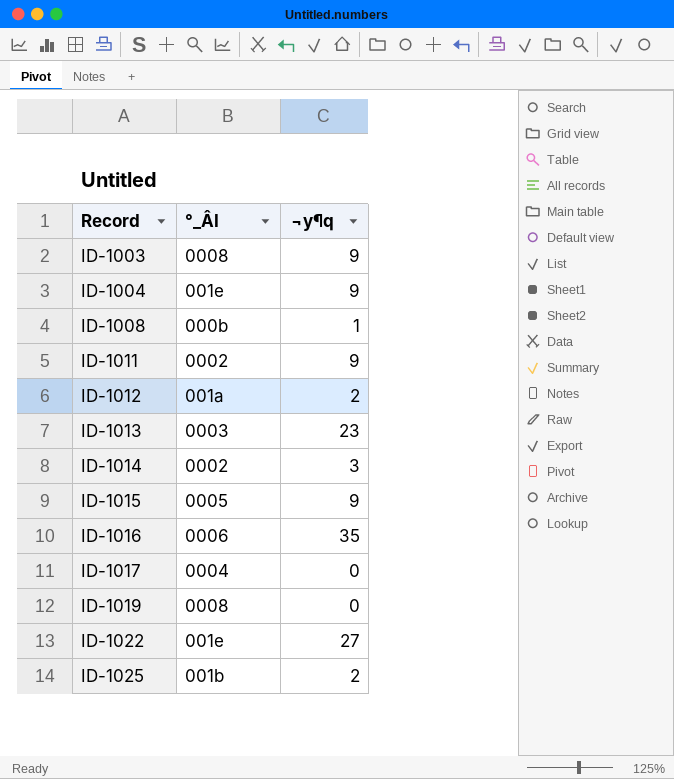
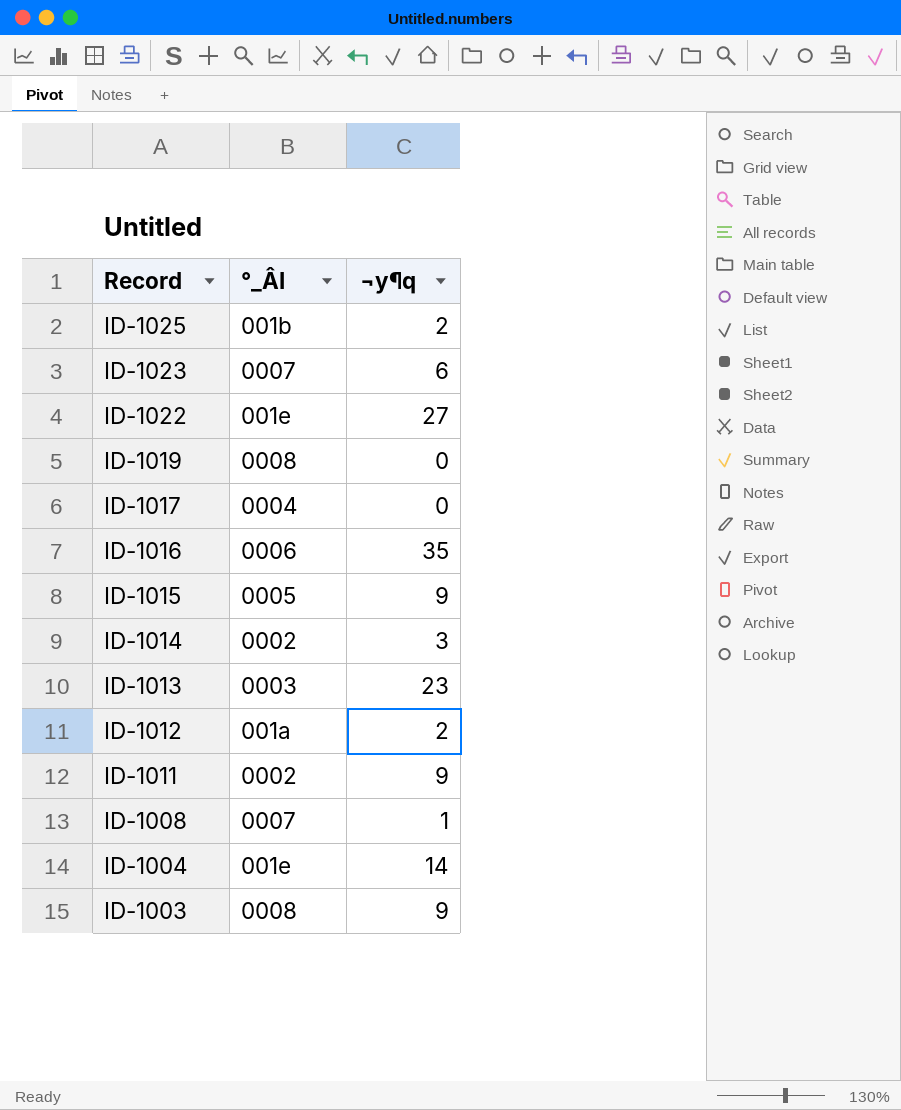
row order: Record ascending -> Record descending
row ID-1023: none -> 0007 | 6
ID-1008 | °_ÂI: 000b -> 0007
ID-1004 | ¬y¶q: 9 -> 14

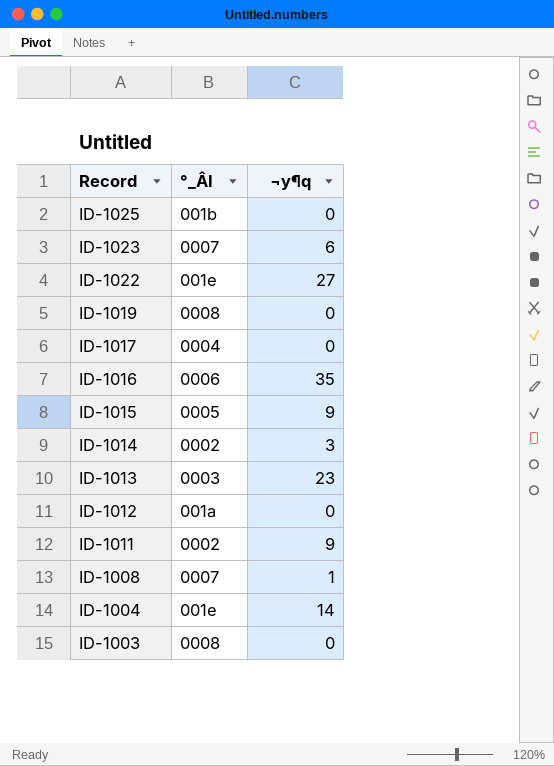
ID-1025 | ¬y¶q: 2 -> 0
ID-1012 | ¬y¶q: 2 -> 0
ID-1003 | ¬y¶q: 9 -> 0

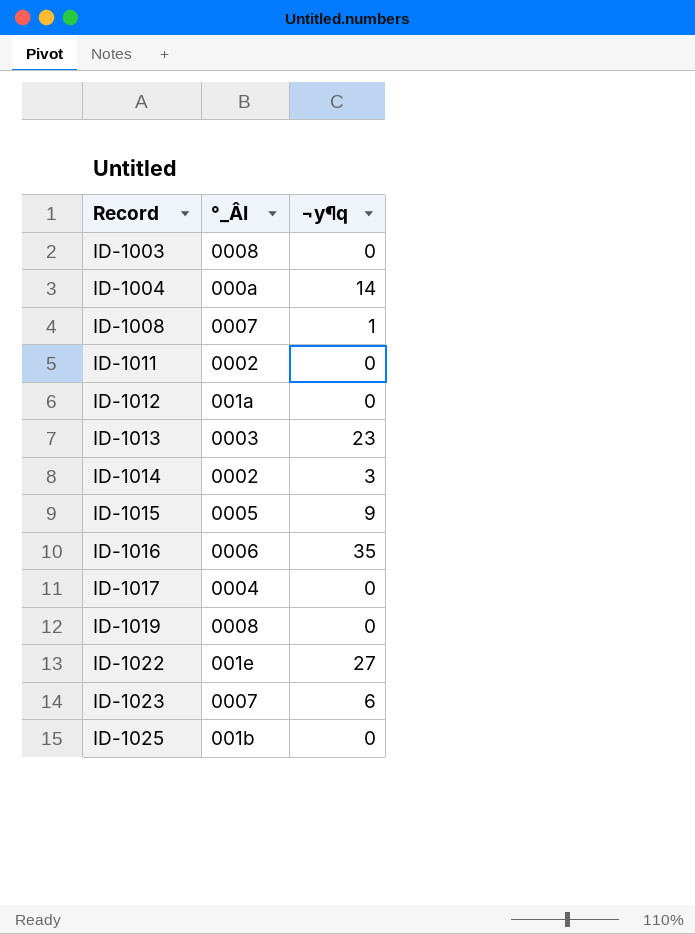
row order: Record descending -> Record ascending
ID-1004 | °_ÂI: 001e -> 000a
ID-1011 | ¬y¶q: 9 -> 0

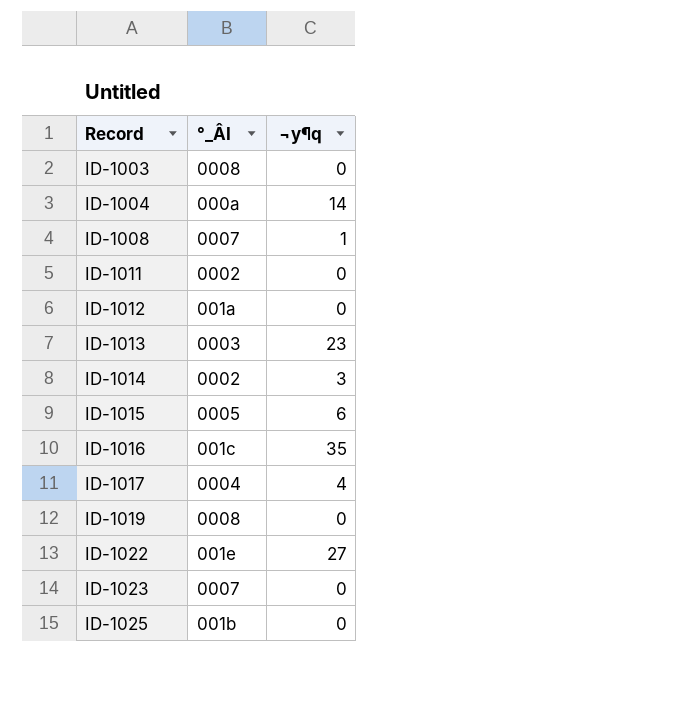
ID-1015 | ¬y¶q: 9 -> 6
ID-1016 | °_ÂI: 0006 -> 001c
ID-1017 | ¬y¶q: 0 -> 4
ID-1023 | ¬y¶q: 6 -> 0

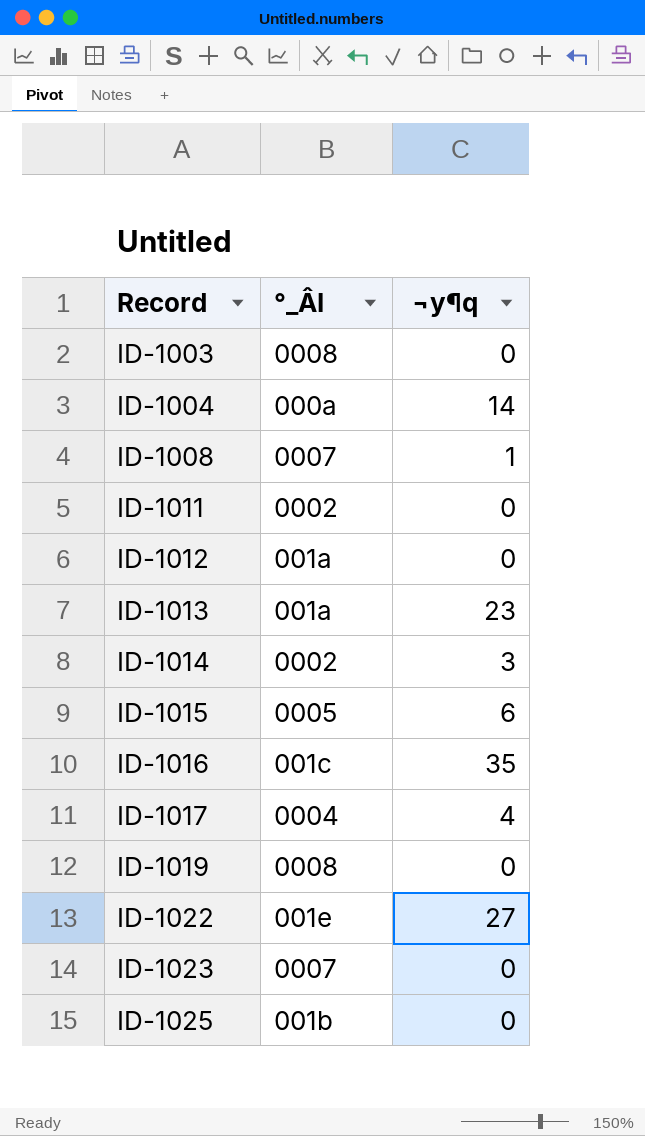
ID-1013 | °_ÂI: 0003 -> 001a

